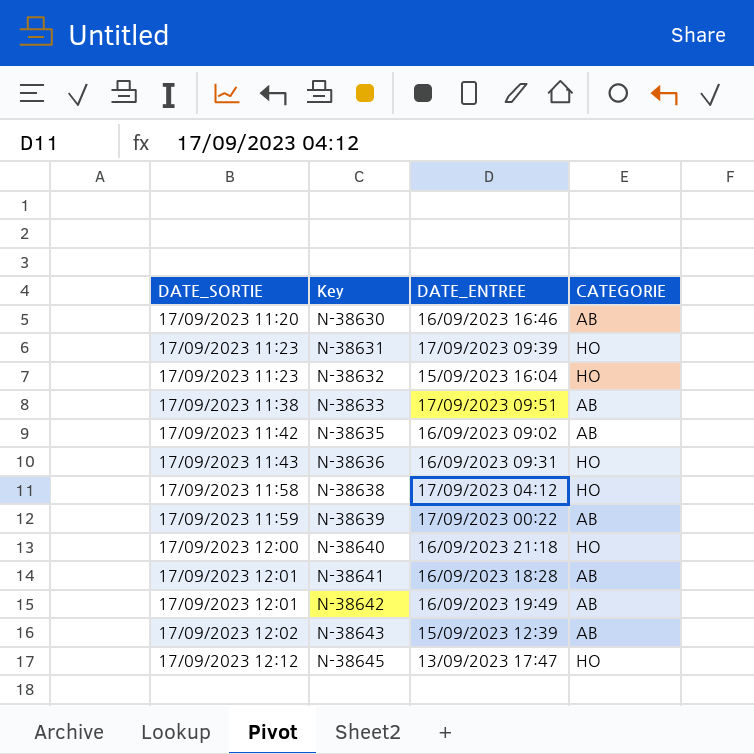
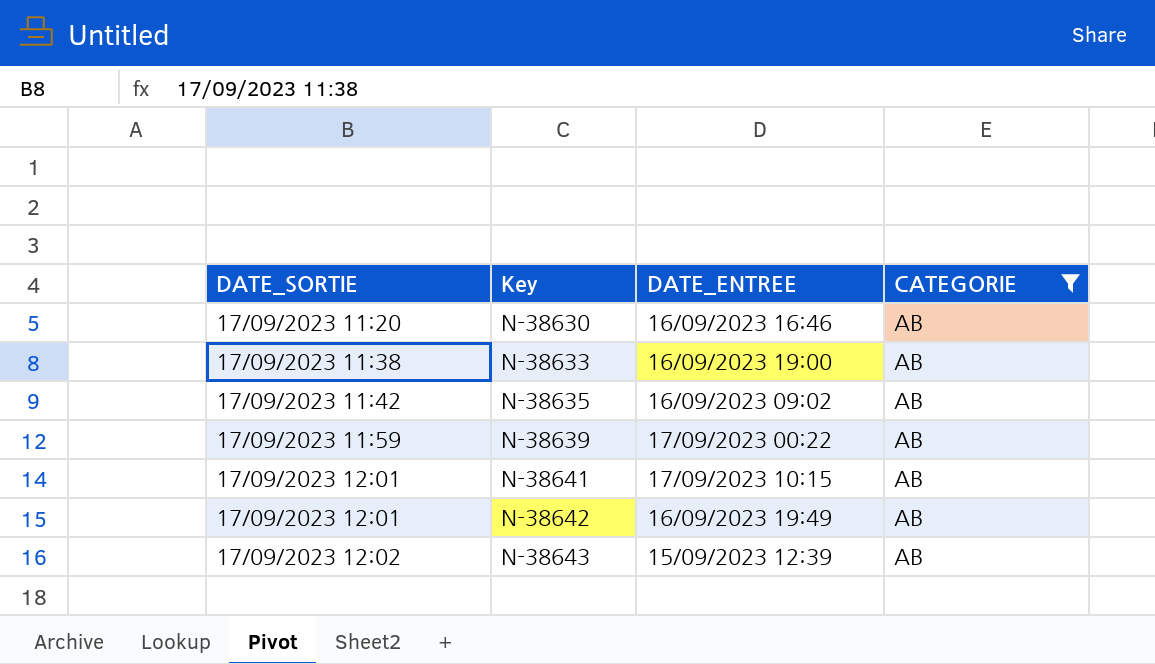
filter: none -> CATEGORIE = AB
N-38633 | DATE_ENTREE: 17/09/2023 09:51 -> 16/09/2023 19:00
N-38641 | DATE_ENTREE: 16/09/2023 18:28 -> 17/09/2023 10:15

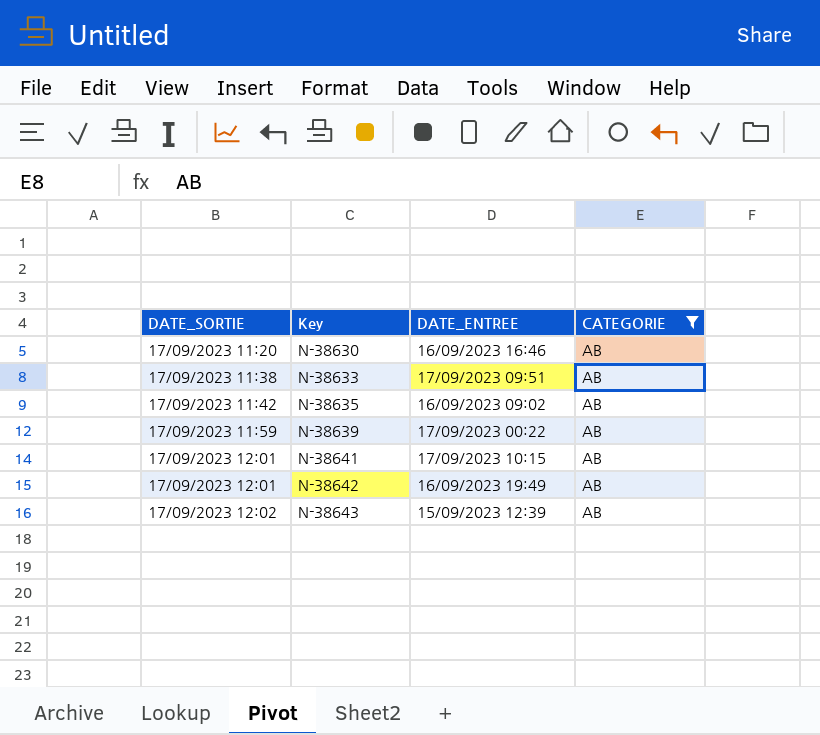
N-38633 | DATE_ENTREE: 16/09/2023 19:00 -> 17/09/2023 09:51

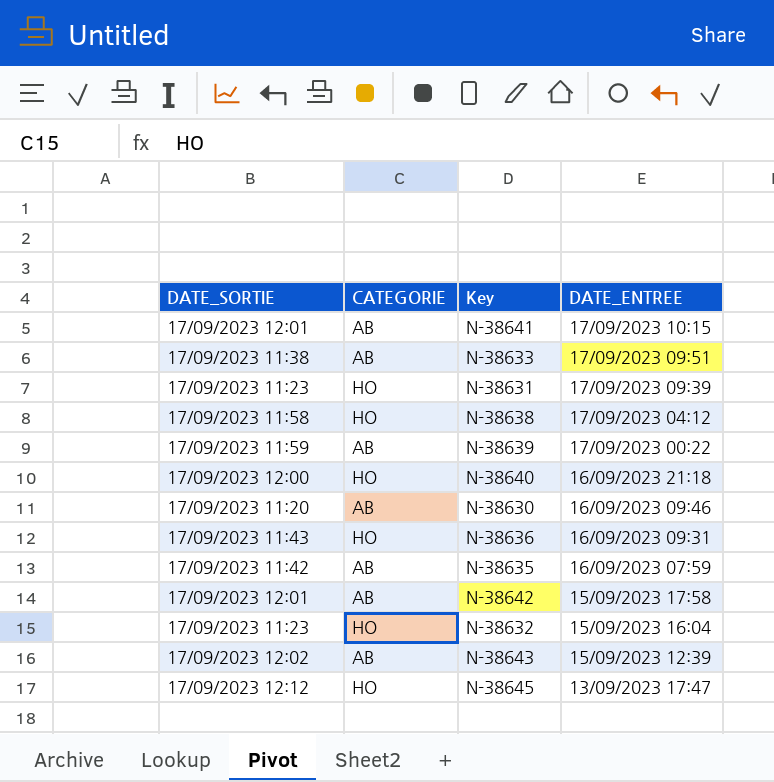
filter: CATEGORIE = AB -> none
row order: DATE_SORTIE ascending -> DATE_ENTREE descending
column CATEGORIE | position: 4 -> 2
N-38630 | DATE_ENTREE: 16/09/2023 16:46 -> 16/09/2023 09:46
N-38635 | DATE_ENTREE: 16/09/2023 09:02 -> 16/09/2023 07:59
N-38642 | DATE_ENTREE: 16/09/2023 19:49 -> 15/09/2023 17:58

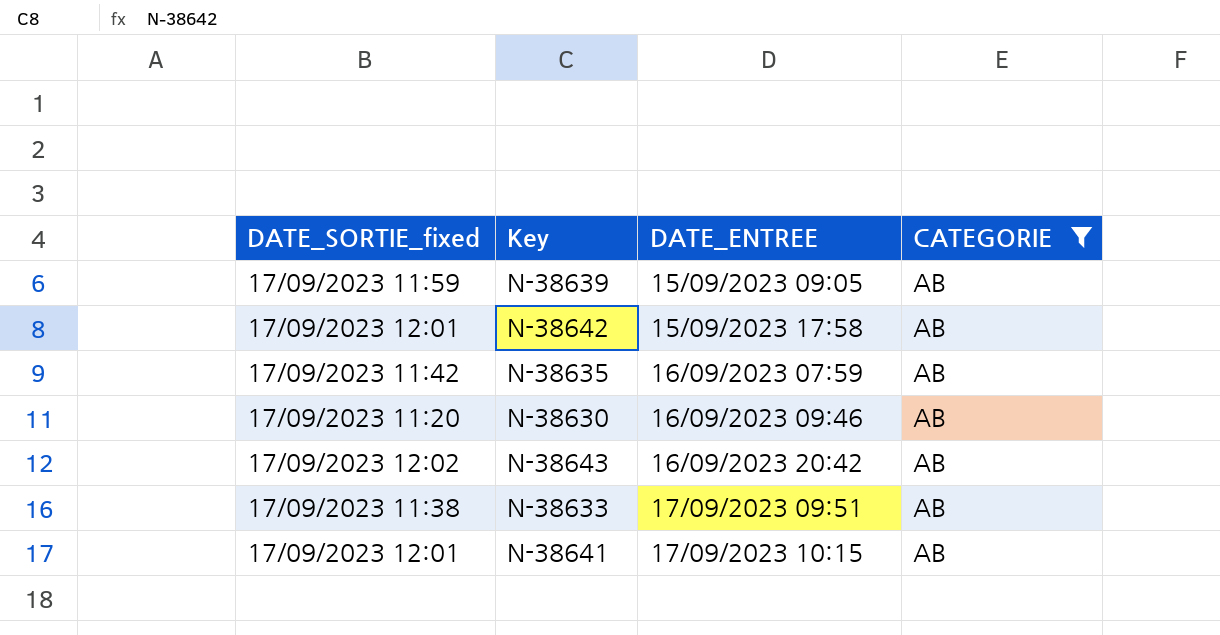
filter: none -> CATEGORIE = AB
row order: DATE_ENTREE descending -> DATE_ENTREE ascending
column name: DATE_SORTIE -> DATE_SORTIE_fixed
column CATEGORIE | position: 2 -> 4
N-38639 | DATE_ENTREE: 17/09/2023 00:22 -> 15/09/2023 09:05
N-38643 | DATE_ENTREE: 15/09/2023 12:39 -> 16/09/2023 20:42

